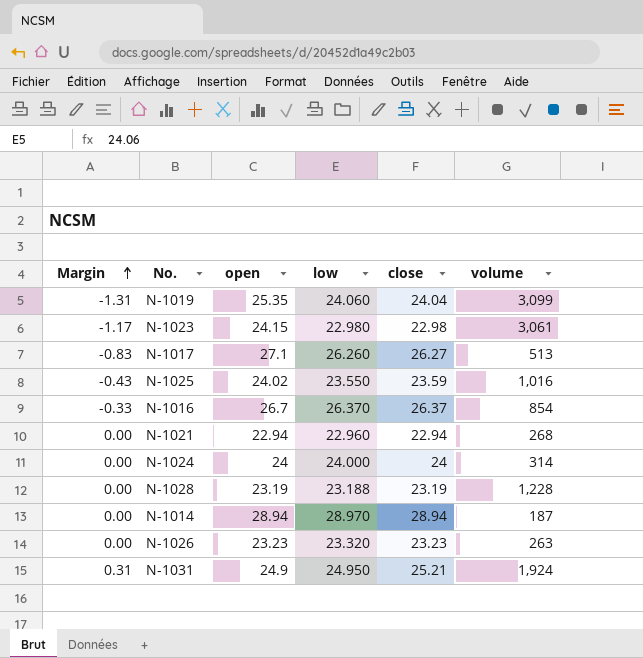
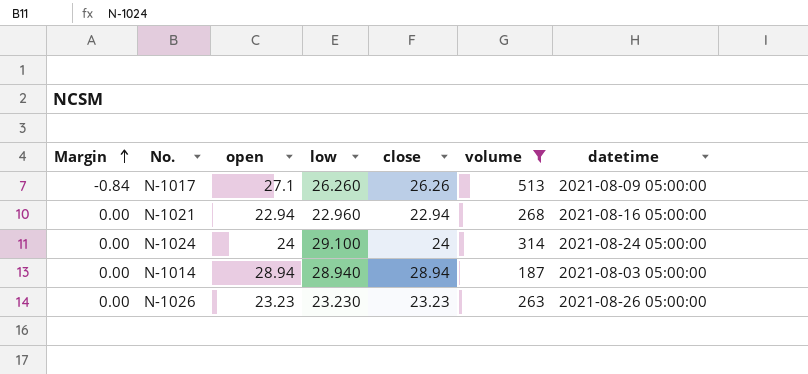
filter: none -> volume <= 513
column datetime | position: none -> 7
N-1017 | Margin: -0.83 -> -0.84
N-1017 | close: 26.27 -> 26.26
N-1024 | low: 24.000 -> 29.100
N-1014 | low: 28.970 -> 28.940
N-1026 | low: 23.320 -> 23.230

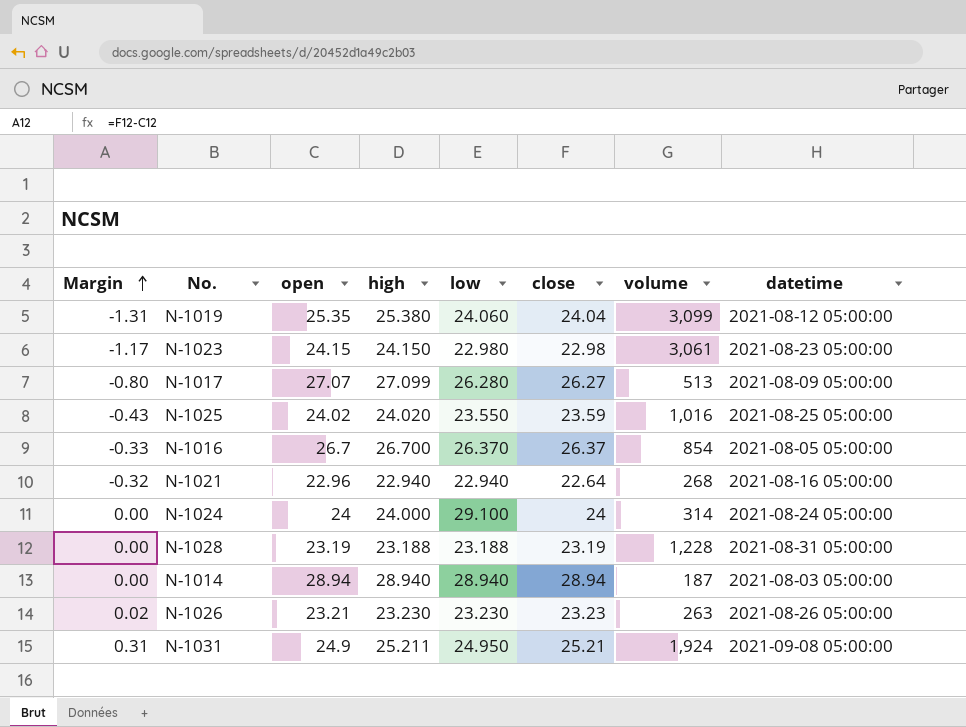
filter: volume <= 513 -> none
column high | position: none -> 4
N-1017 | Margin: -0.84 -> -0.80
N-1017 | open: 27.1 -> 27.07
N-1017 | low: 26.260 -> 26.280
N-1017 | close: 26.26 -> 26.27
N-1021 | Margin: 0.00 -> -0.32
N-1021 | open: 22.94 -> 22.96
N-1021 | low: 22.960 -> 22.940
N-1021 | close: 22.94 -> 22.64
N-1026 | Margin: 0.00 -> 0.02
N-1026 | open: 23.23 -> 23.21

